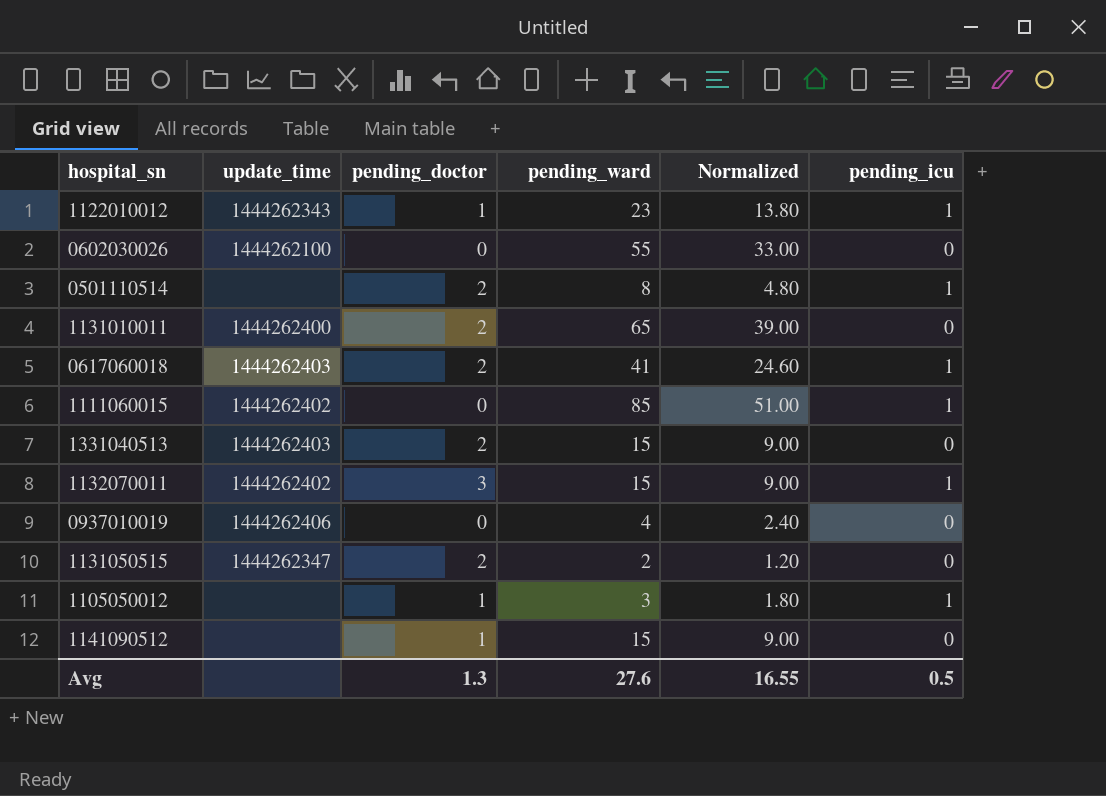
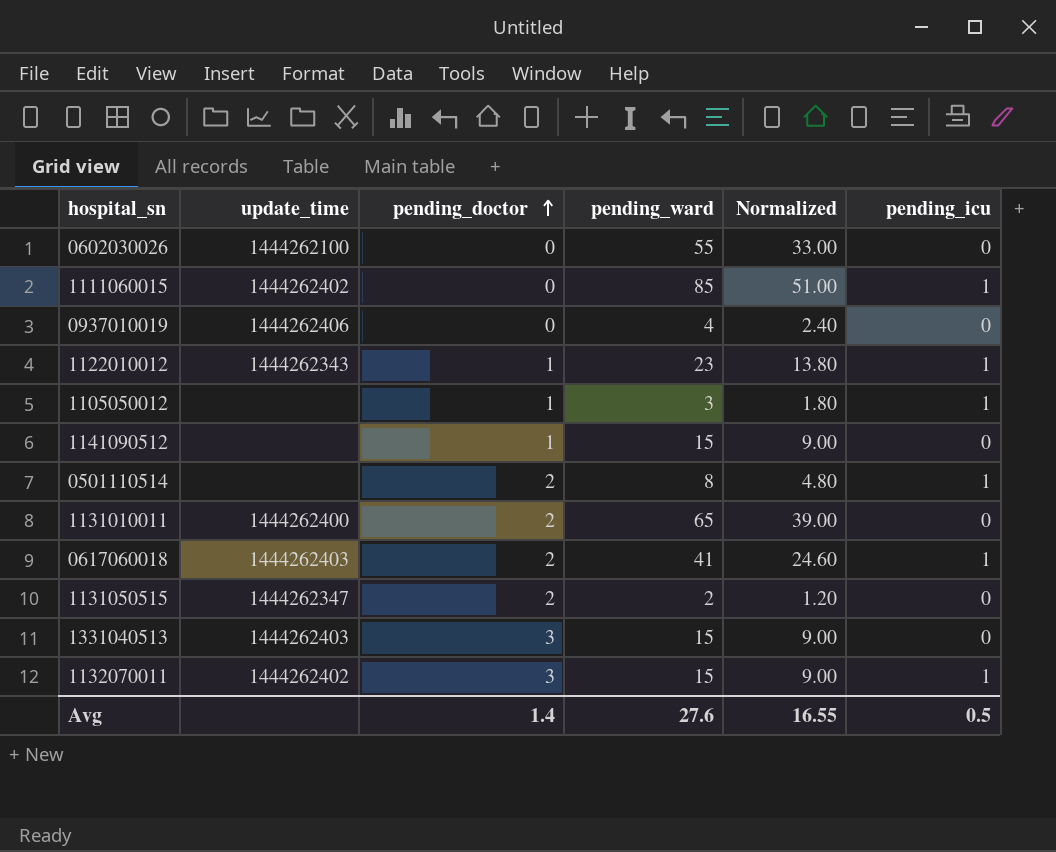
row order: none -> pending_doctor ascending
1331040513 | pending_doctor: 2 -> 3
Avg | pending_doctor: 1.3 -> 1.4

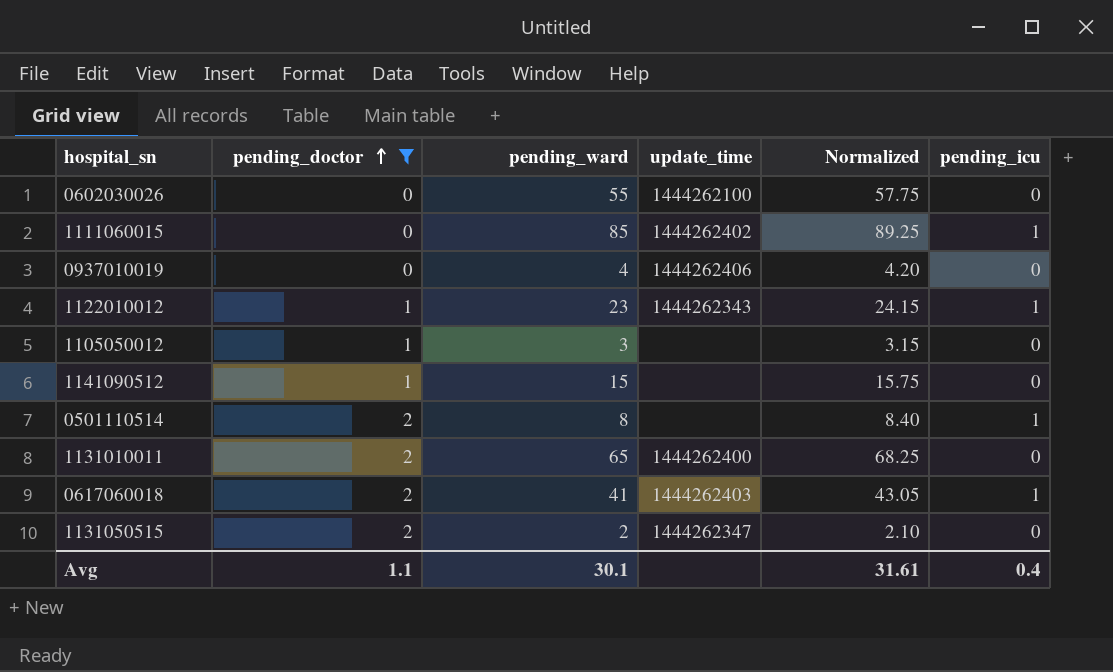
filter: none -> pending_doctor != 3
column update_time | position: 2 -> 4
column Normalized | formula: [pending_ward] * 0.6 -> [pending_ward] * 1.05
1105050012 | pending_icu: 1 -> 0
Avg | pending_doctor: 1.4 -> 1.1
Avg | pending_ward: 27.6 -> 30.1
Avg | Normalized: 16.55 -> 31.61
Avg | pending_icu: 0.5 -> 0.4

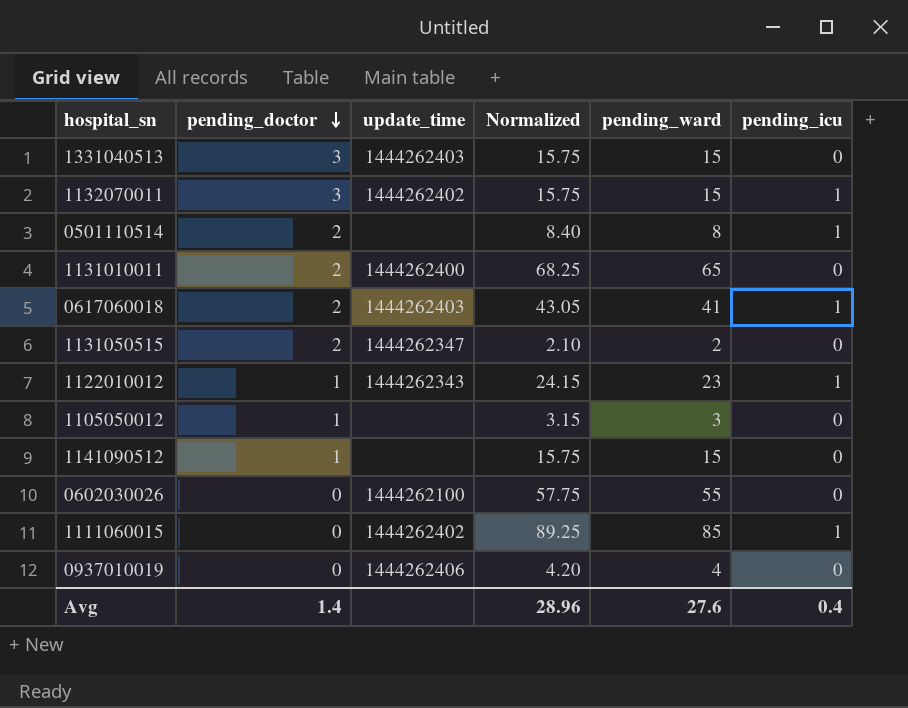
filter: pending_doctor != 3 -> none
row order: pending_doctor ascending -> pending_doctor descending
column pending_ward | position: 3 -> 5
Avg | pending_doctor: 1.1 -> 1.4
Avg | Normalized: 31.61 -> 28.96
Avg | pending_ward: 30.1 -> 27.6

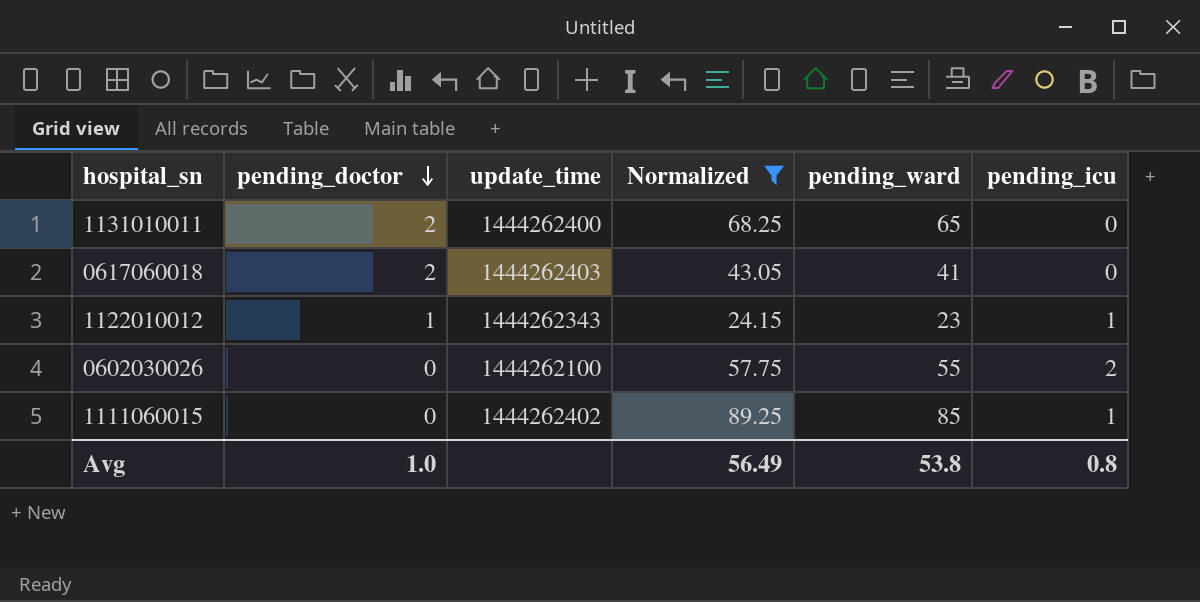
filter: none -> Normalized >= 24.15
0617060018 | pending_icu: 1 -> 0
0602030026 | pending_icu: 0 -> 2
Avg | pending_doctor: 1.4 -> 1.0
Avg | Normalized: 28.96 -> 56.49
Avg | pending_ward: 27.6 -> 53.8
Avg | pending_icu: 0.4 -> 0.8

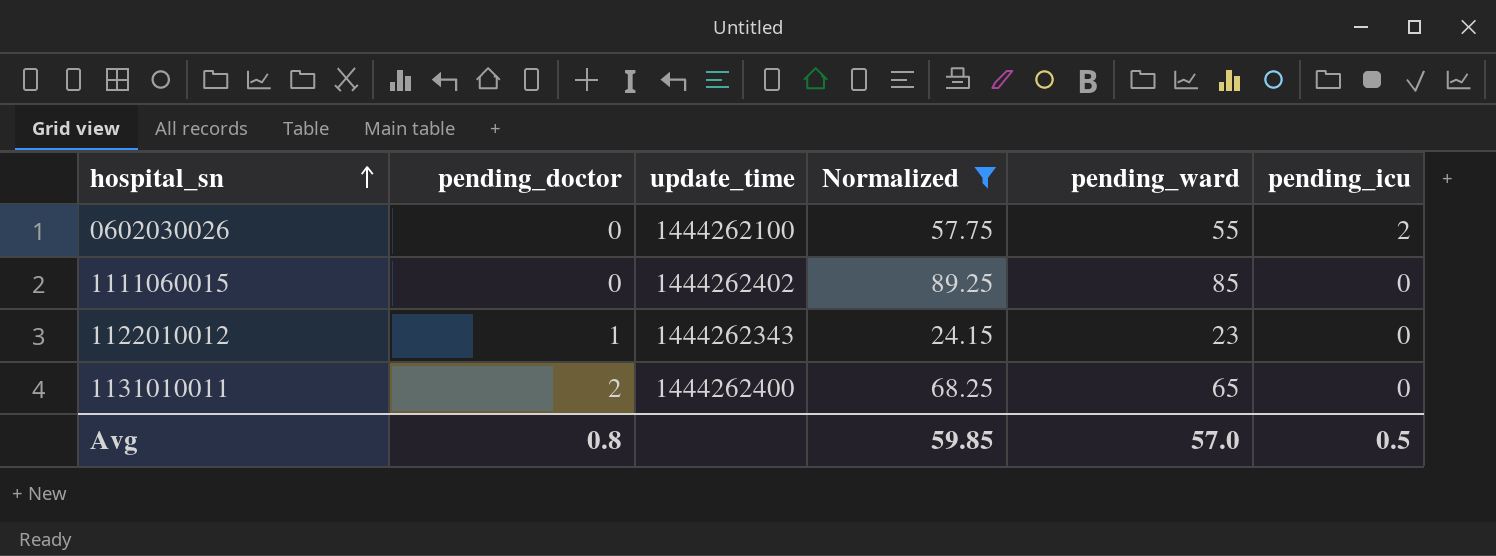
row order: pending_doctor descending -> hospital_sn ascending
row 0617060018: 2 | 1444262403 | 43.05 | 41 | 0 -> none
1111060015 | pending_icu: 1 -> 0
1122010012 | pending_icu: 1 -> 0
Avg | pending_doctor: 1.0 -> 0.8
Avg | Normalized: 56.49 -> 59.85
Avg | pending_ward: 53.8 -> 57.0
Avg | pending_icu: 0.8 -> 0.5

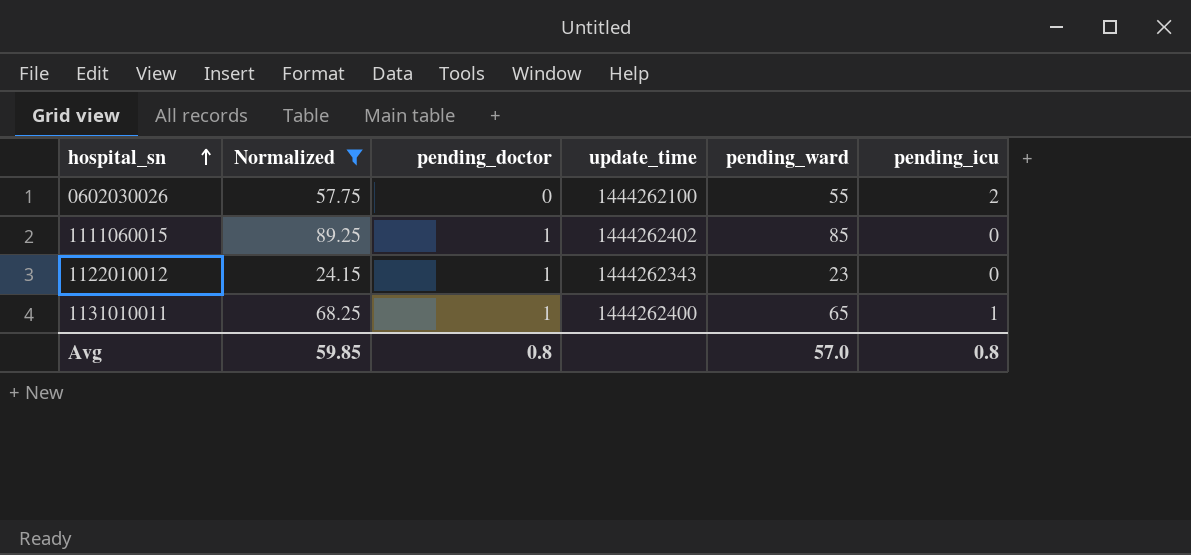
column Normalized | position: 4 -> 2
1111060015 | pending_doctor: 0 -> 1
1131010011 | pending_doctor: 2 -> 1
1131010011 | pending_icu: 0 -> 1
Avg | pending_icu: 0.5 -> 0.8

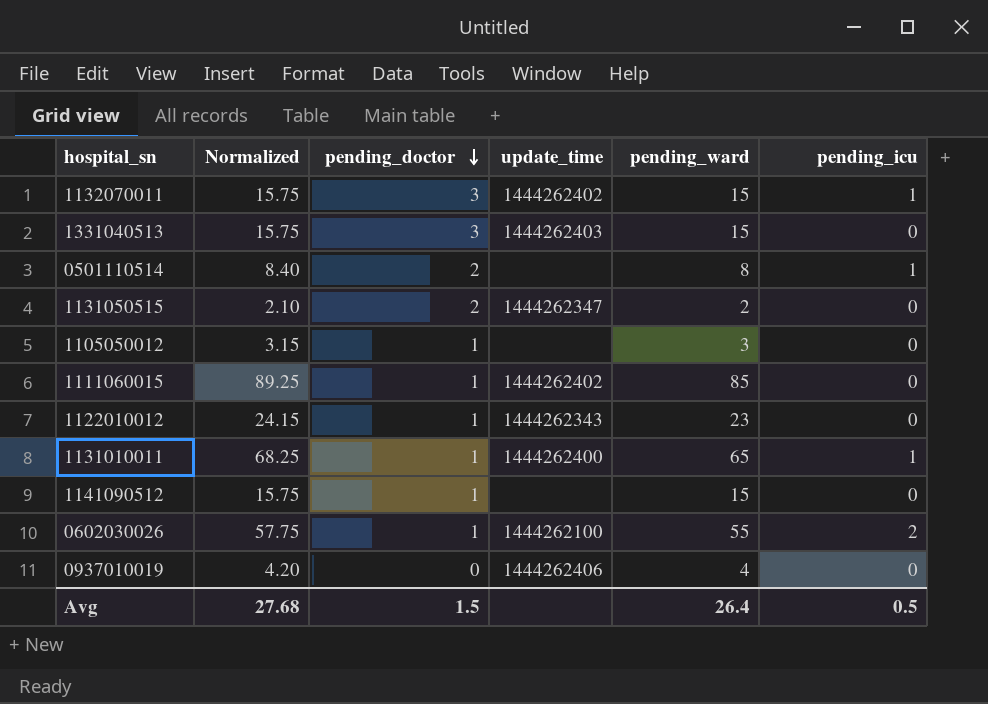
filter: Normalized >= 24.15 -> none
row order: hospital_sn ascending -> pending_doctor descending
0602030026 | pending_doctor: 0 -> 1
Avg | Normalized: 59.85 -> 27.68
Avg | pending_doctor: 0.8 -> 1.5
Avg | pending_ward: 57.0 -> 26.4
Avg | pending_icu: 0.8 -> 0.5

